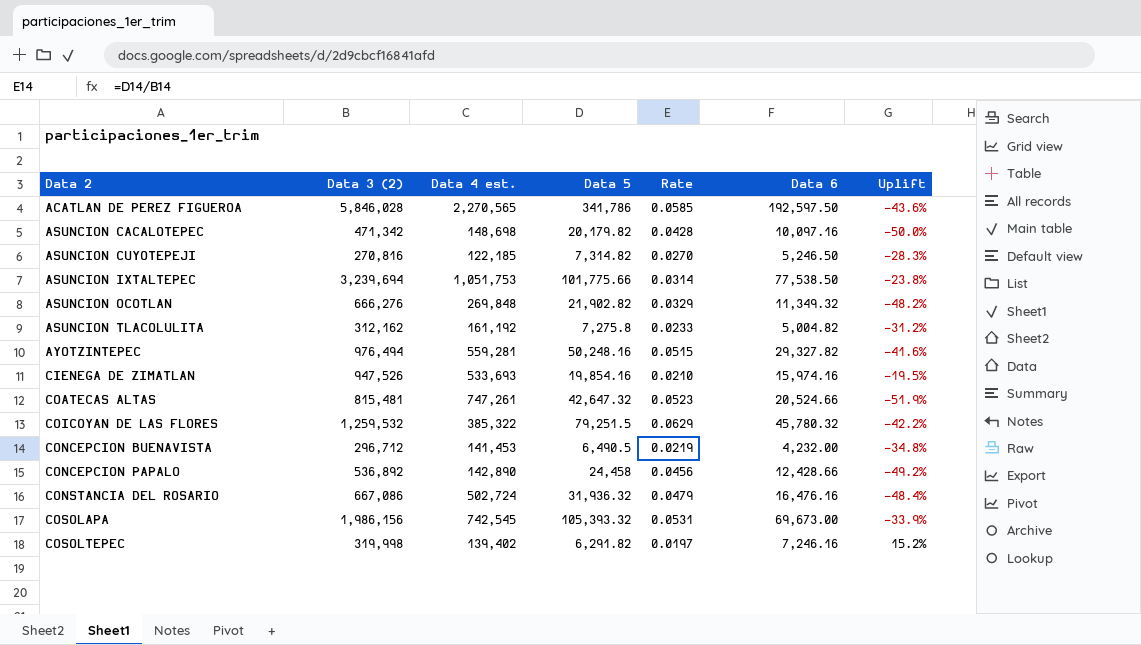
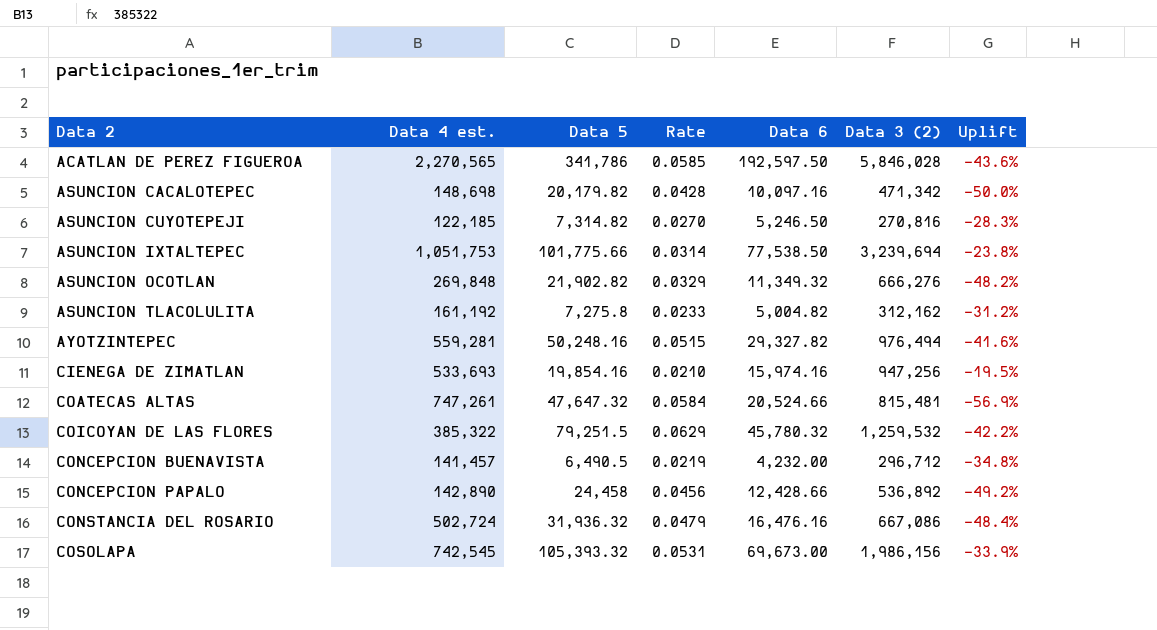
column Data 3 (2) | position: 2 -> 6
row COSOLTEPEC: 319,998 | 139,402 | 6,291.82 | 0.0197 | 7,246.16 | 15.2% -> none
CIENEGA DE ZIMATLAN | Data 3 (2): 947,526 -> 947,256
COATECAS ALTAS | Data 5: 42,647.32 -> 47,647.32
COATECAS ALTAS | Rate: 0.0523 -> 0.0584
COATECAS ALTAS | Uplift: -51.9% -> -56.9%
CONCEPCION BUENAVISTA | Data 4 est.: 141,453 -> 141,457

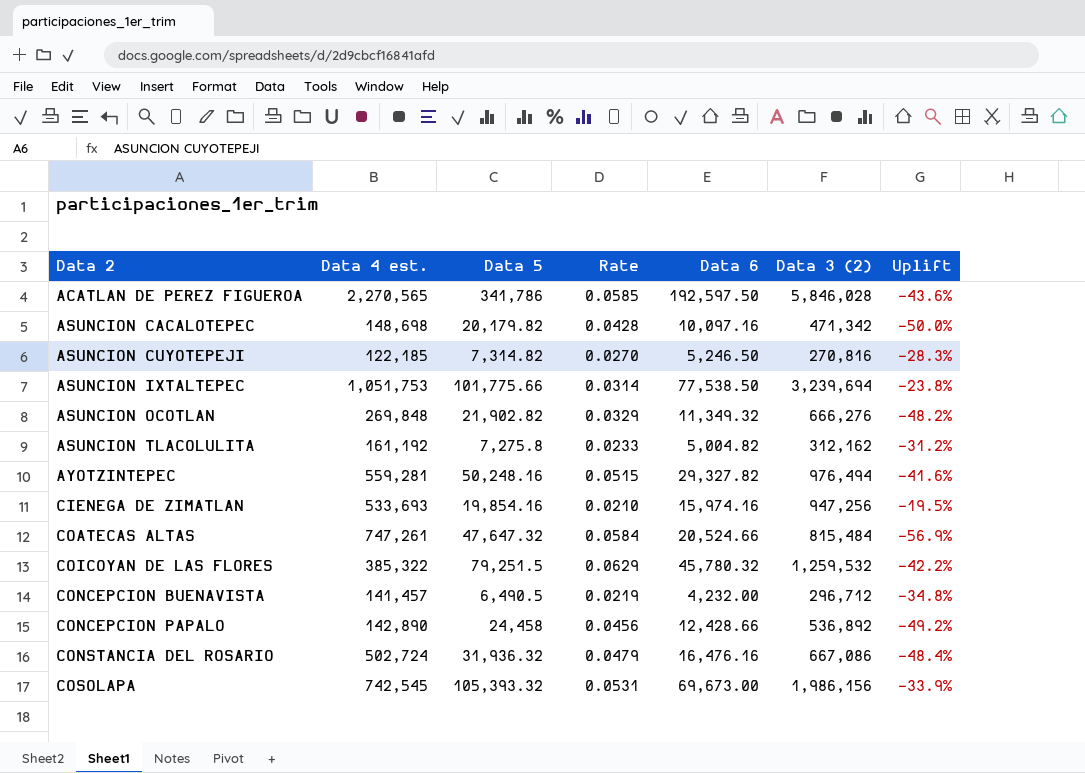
COATECAS ALTAS | Data 3 (2): 815,481 -> 815,484

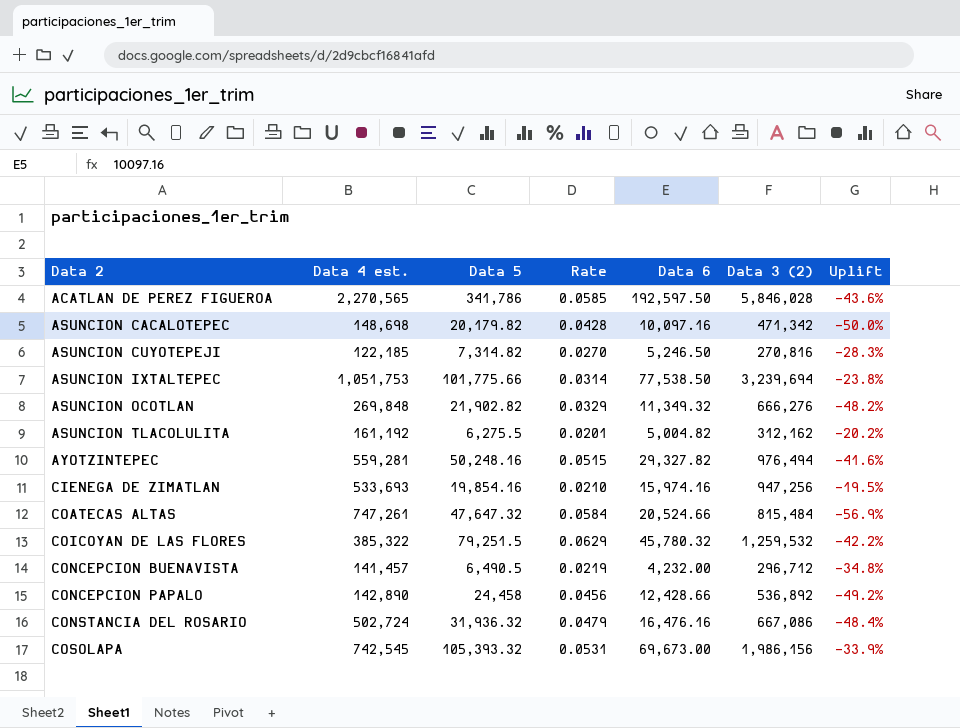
ASUNCION TLACOLULITA | Data 5: 7,275.8 -> 6,275.5
ASUNCION TLACOLULITA | Rate: 0.0233 -> 0.0201
ASUNCION TLACOLULITA | Uplift: -31.2% -> -20.2%

